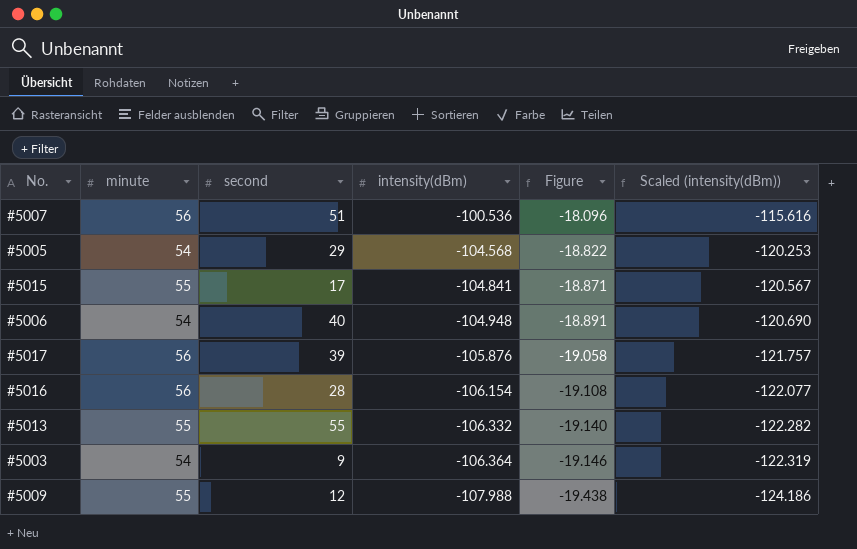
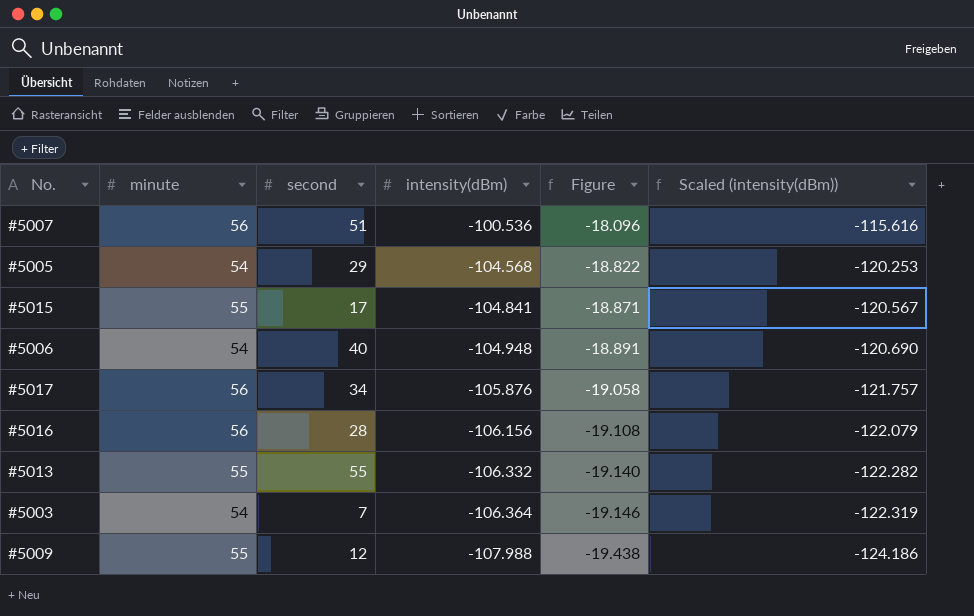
#5017 | second: 39 -> 34
#5016 | intensity(dBm): -106.154 -> -106.156
#5016 | Scaled (intensity(dBm)): -122.077 -> -122.079
#5003 | second: 9 -> 7

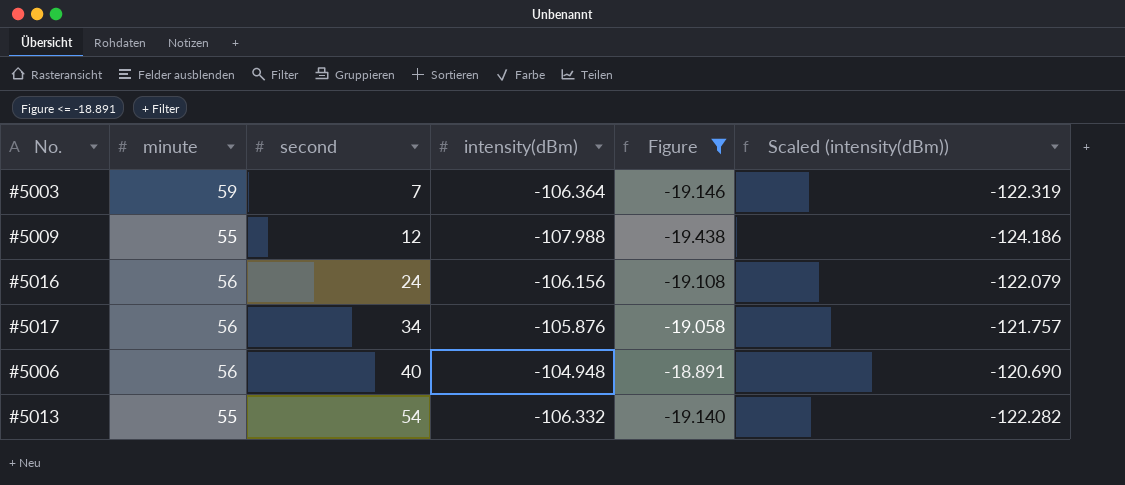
filter: none -> Figure <= -18.891
row order: intensity(dBm) descending -> second ascending
#5003 | minute: 54 -> 59
#5016 | second: 28 -> 24
#5006 | minute: 54 -> 56
#5013 | second: 55 -> 54

